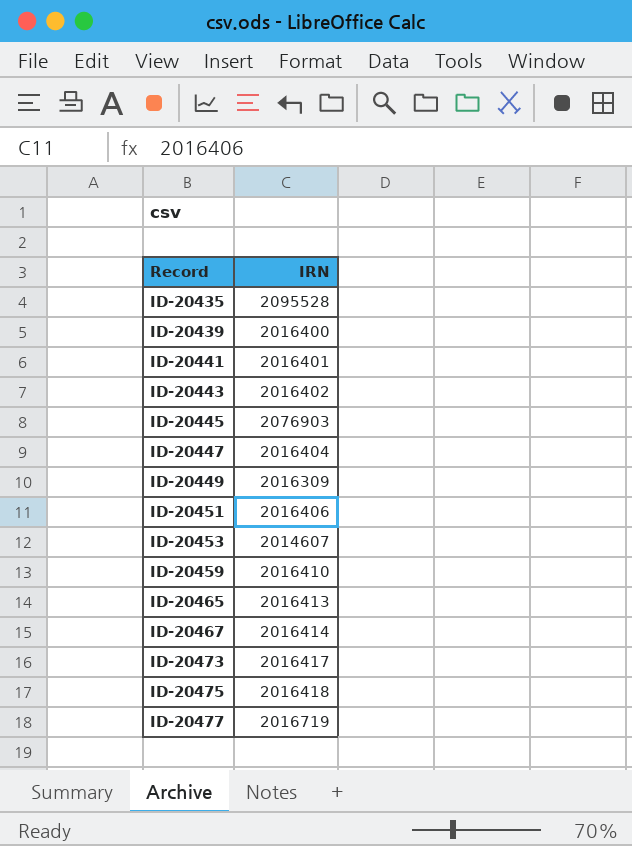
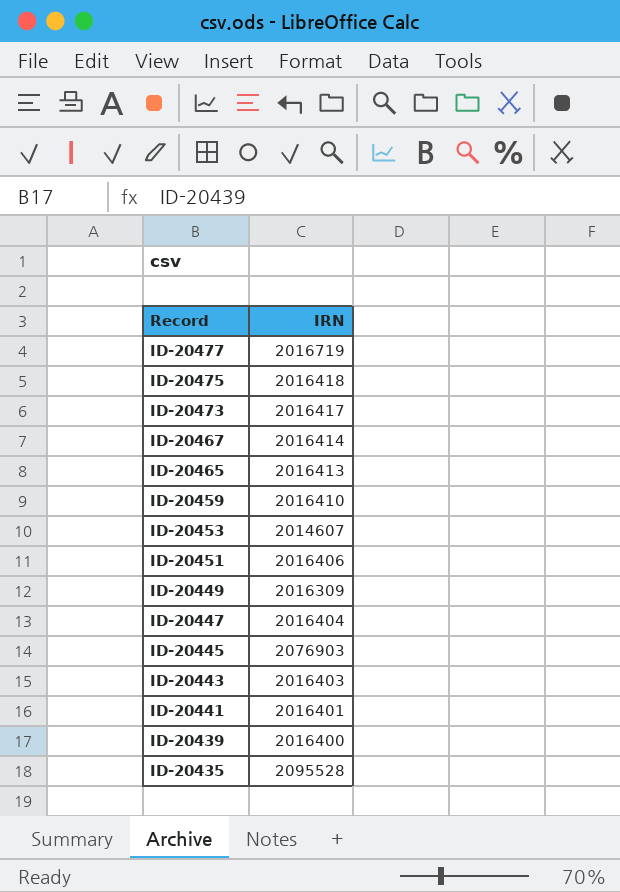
row order: Record ascending -> Record descending
ID-20443 | IRN: 2016402 -> 2016403

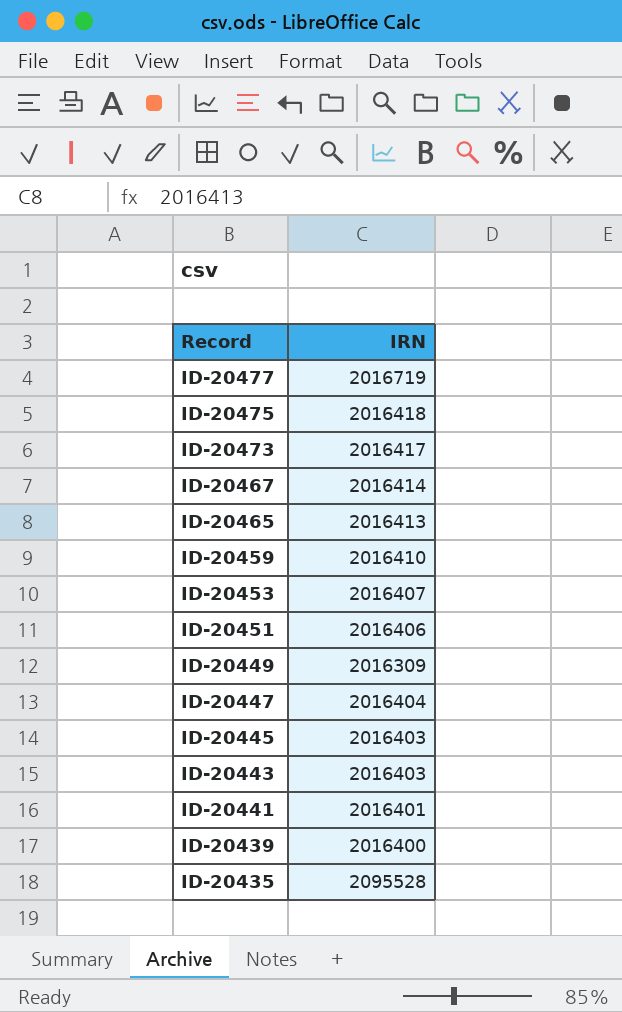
ID-20453 | IRN: 2014607 -> 2016407
ID-20445 | IRN: 2076903 -> 2016403

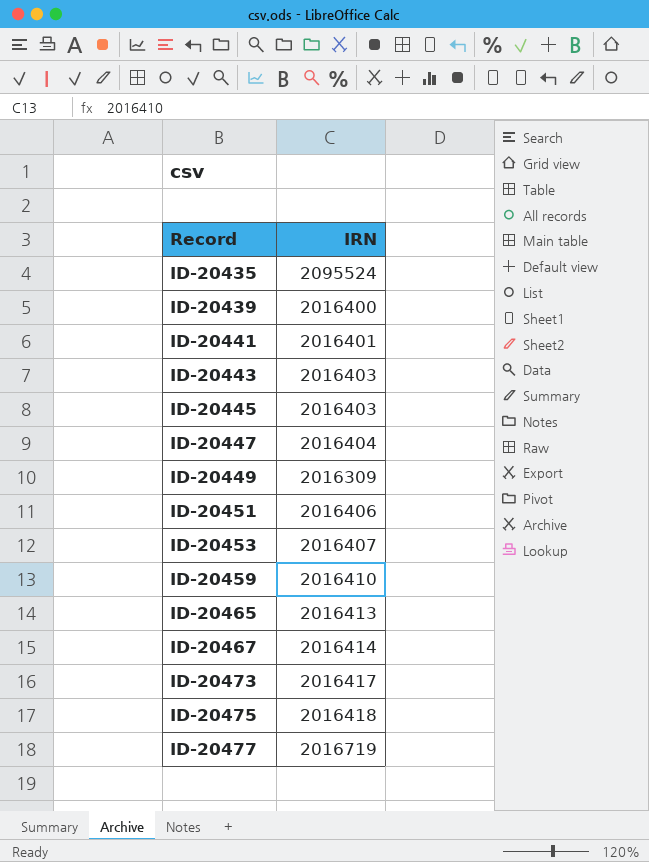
row order: Record descending -> Record ascending
ID-20435 | IRN: 2095528 -> 2095524

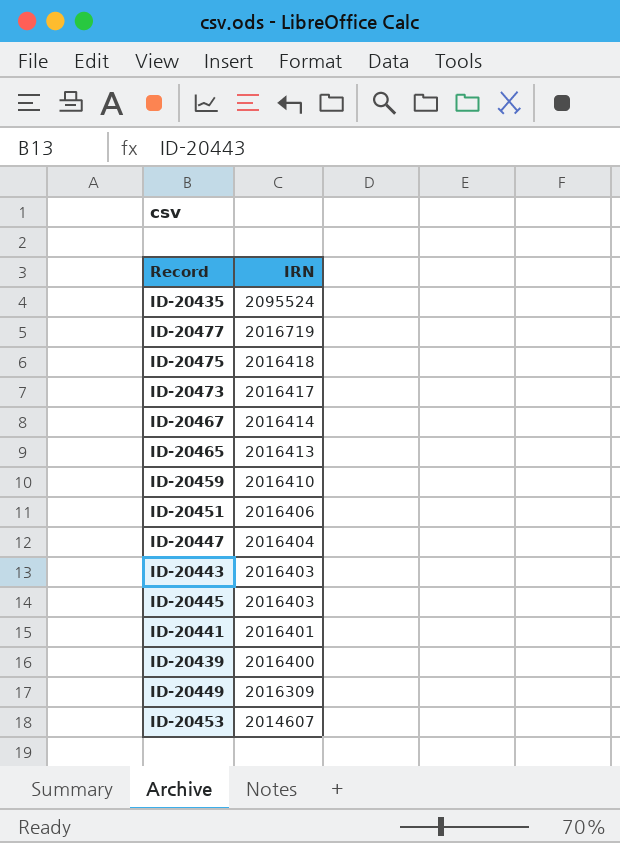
row order: Record ascending -> IRN descending
ID-20453 | IRN: 2016407 -> 2014607

